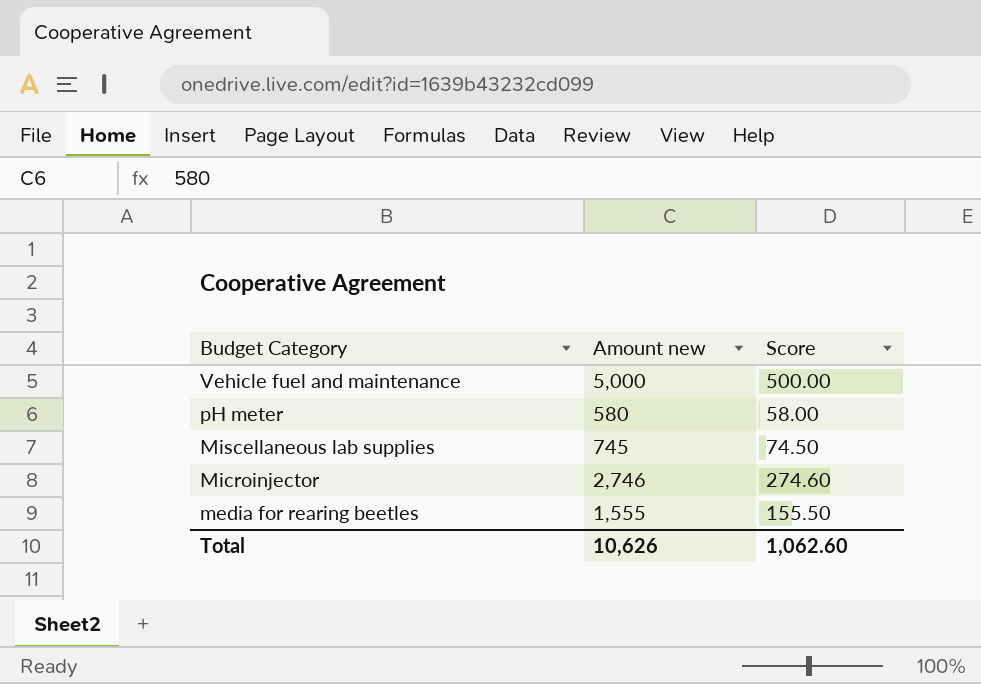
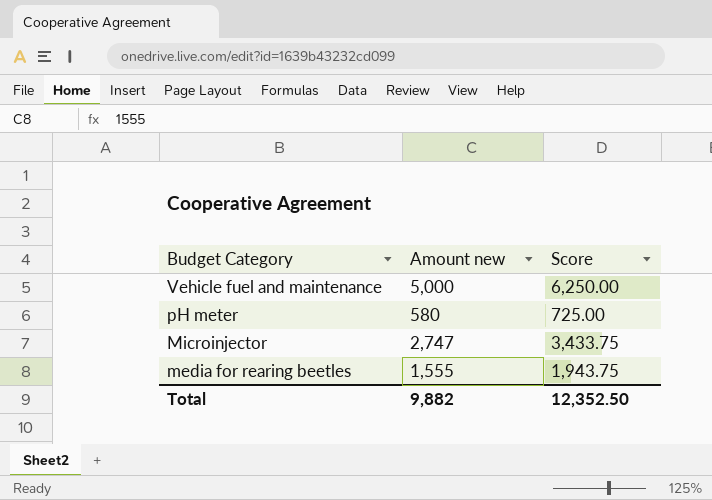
column Score | formula: [Amount new] * 0.1 -> [Amount new] * 1.25
row Miscellaneous lab supplies: 745 | 74.50 -> none
Microinjector | Amount new: 2,746 -> 2,747
Total | Amount new: 10,626 -> 9,882
Total | Score: 1,062.60 -> 12,352.50

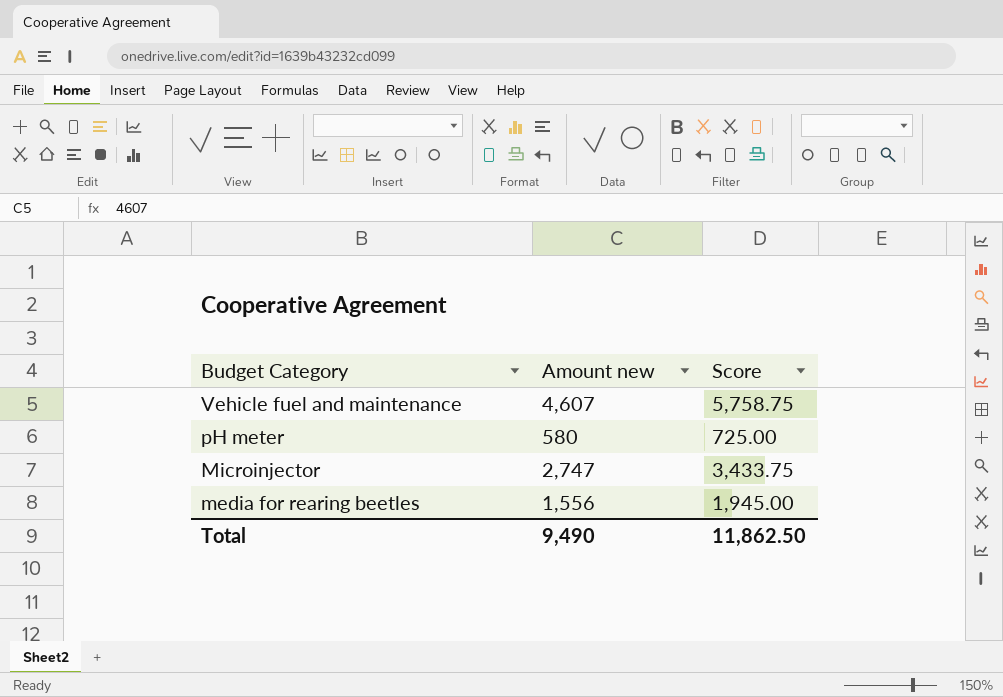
Vehicle fuel and maintenance | Amount new: 5,000 -> 4,607
Vehicle fuel and maintenance | Score: 6,250.00 -> 5,758.75
media for rearing beetles | Amount new: 1,555 -> 1,556
media for rearing beetles | Score: 1,943.75 -> 1,945.00
Total | Amount new: 9,882 -> 9,490
Total | Score: 12,352.50 -> 11,862.50

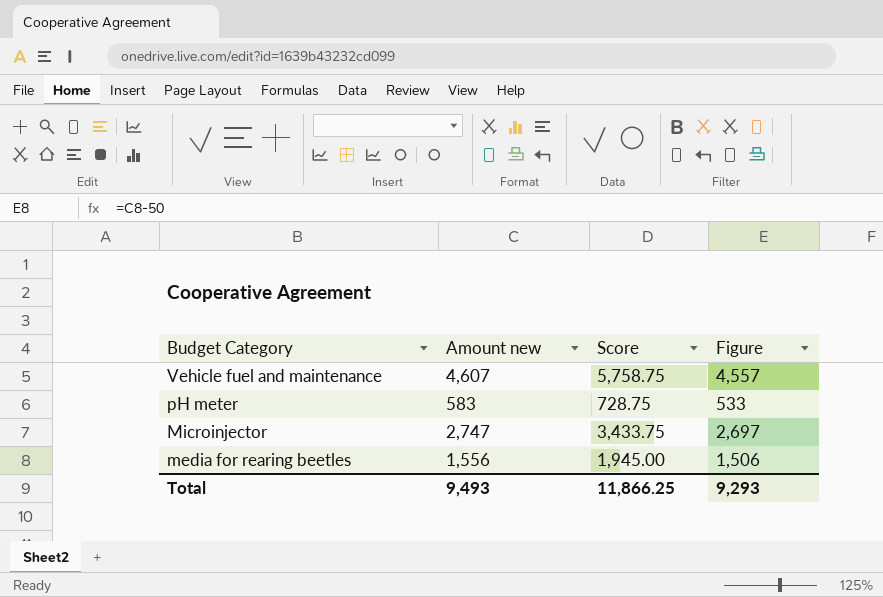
column Figure | formula: none -> [Amount new] - 50
pH meter | Amount new: 580 -> 583
pH meter | Score: 725.00 -> 728.75
Total | Amount new: 9,490 -> 9,493
Total | Score: 11,862.50 -> 11,866.25

